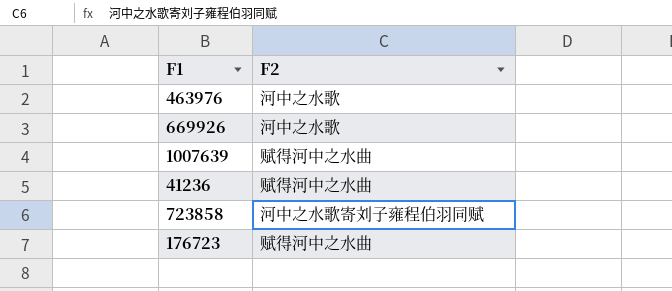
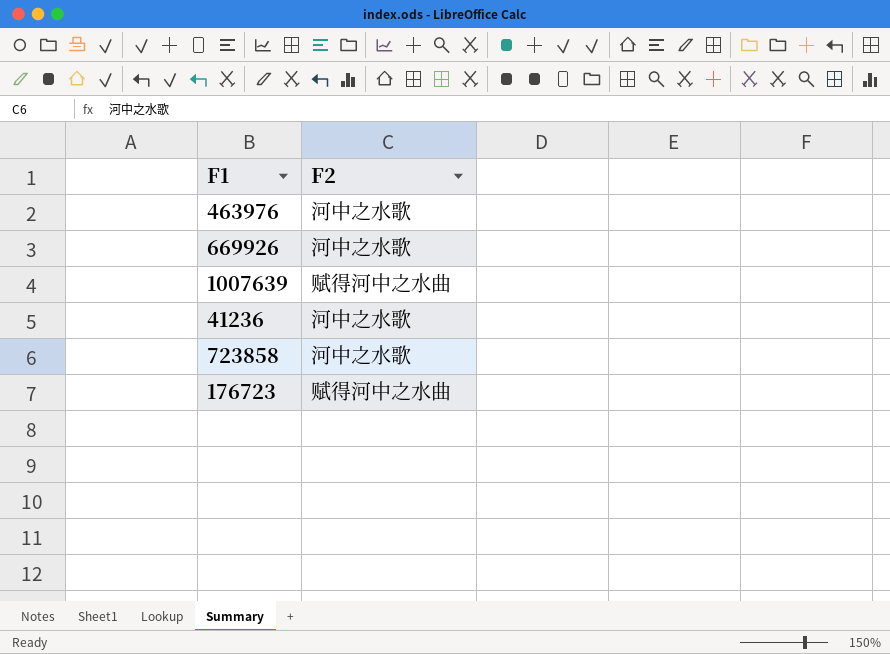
41236 | F2: 赋得河中之水曲 -> 河中之水歌
723858 | F2: 河中之水歌寄刘子雍程伯羽同赋 -> 河中之水歌

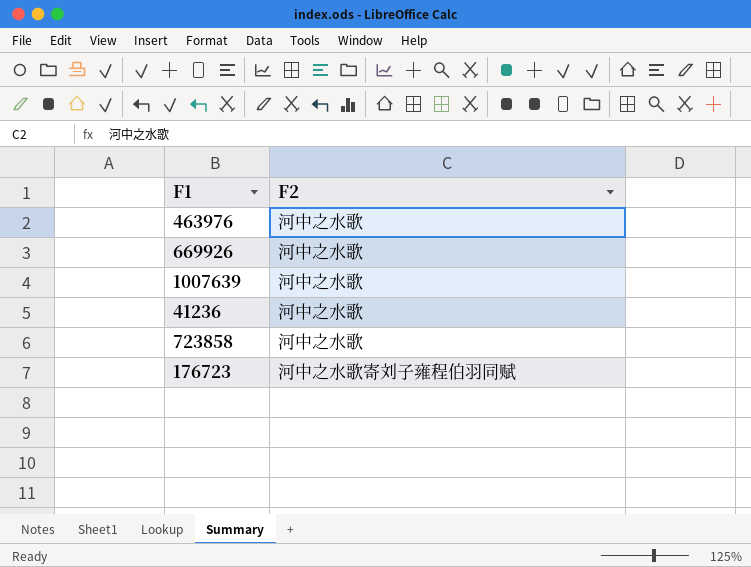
1007639 | F2: 赋得河中之水曲 -> 河中之水歌
176723 | F2: 赋得河中之水曲 -> 河中之水歌寄刘子雍程伯羽同赋

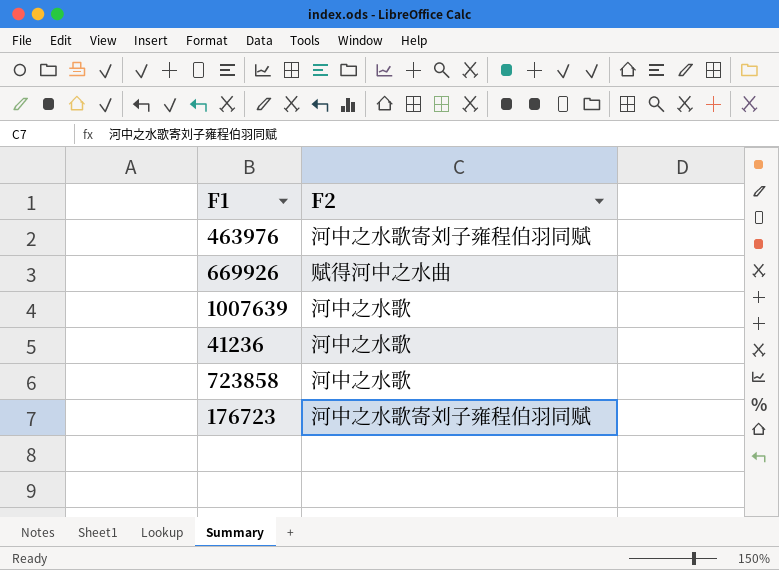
463976 | F2: 河中之水歌 -> 河中之水歌寄刘子雍程伯羽同赋
669926 | F2: 河中之水歌 -> 赋得河中之水曲

